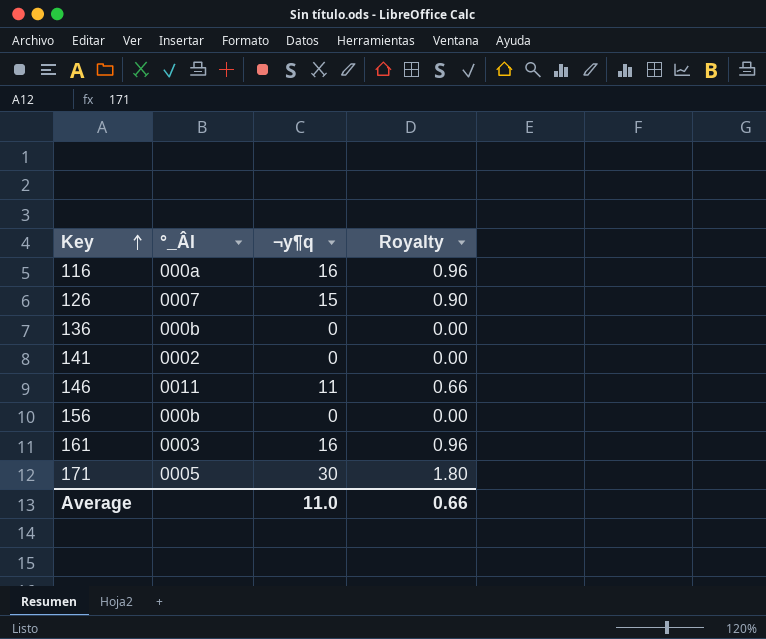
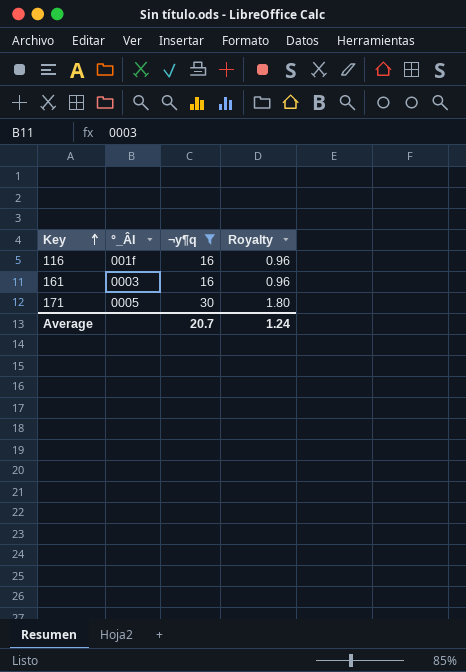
filter: none -> ¬y¶q >= 16
116 | °_ÂI: 000a -> 001f
Average | ¬y¶q: 11.0 -> 20.7
Average | Royalty: 0.66 -> 1.24

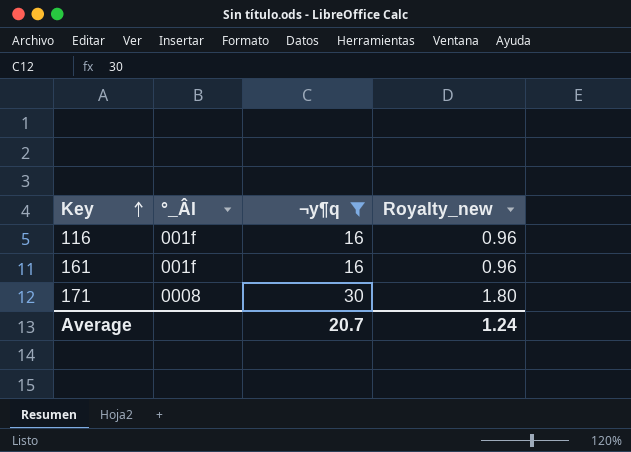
column name: Royalty -> Royalty_new
161 | °_ÂI: 0003 -> 001f
171 | °_ÂI: 0005 -> 0008

